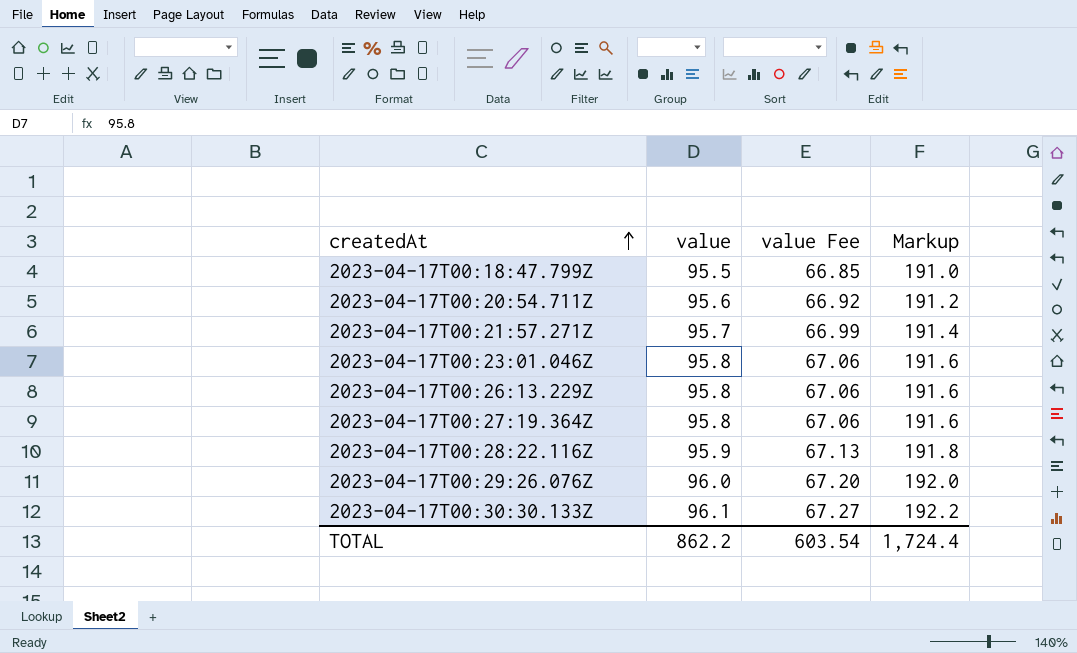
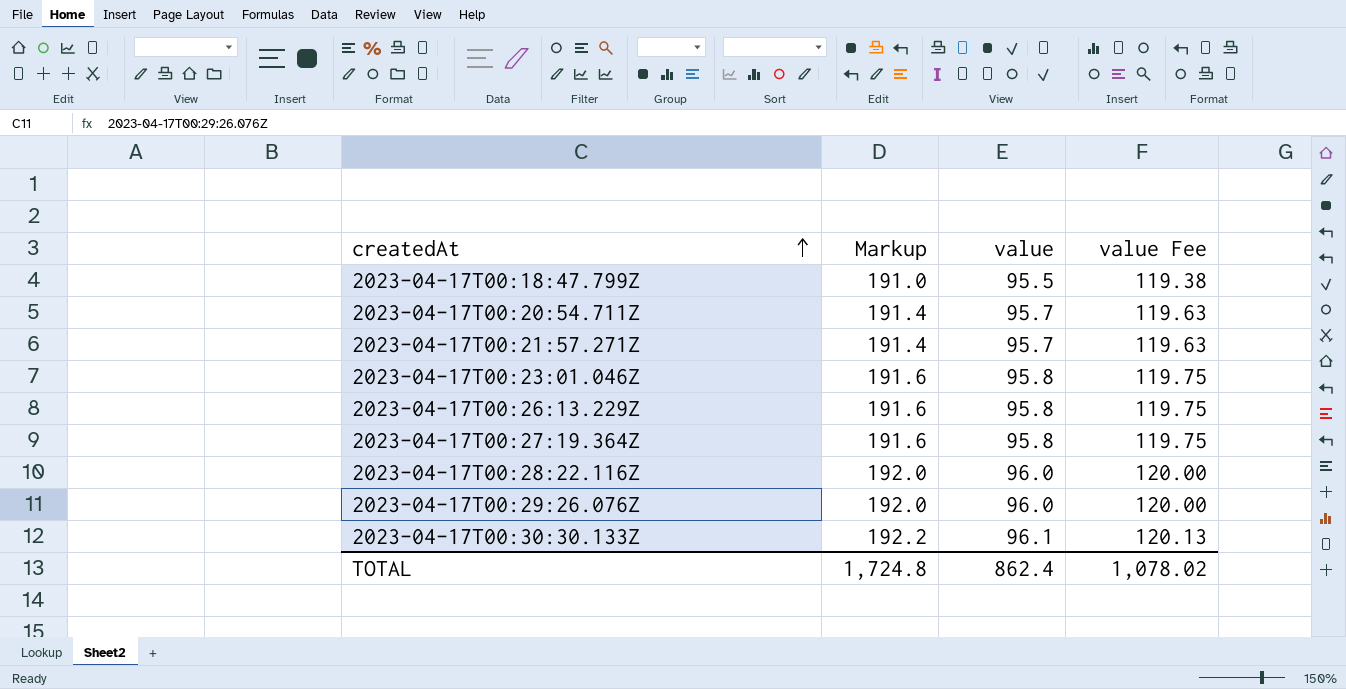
column Markup | position: 4 -> 2
column value Fee | formula: [value] * 0.7 -> [value] * 1.25
2023-04-17T00:20:54.711Z | Markup: 191.2 -> 191.4
2023-04-17T00:20:54.711Z | value: 95.6 -> 95.7
2023-04-17T00:28:22.116Z | Markup: 191.8 -> 192.0
2023-04-17T00:28:22.116Z | value: 95.9 -> 96.0
TOTAL | Markup: 1,724.4 -> 1,724.8
TOTAL | value: 862.2 -> 862.4
TOTAL | value Fee: 603.54 -> 1,078.02

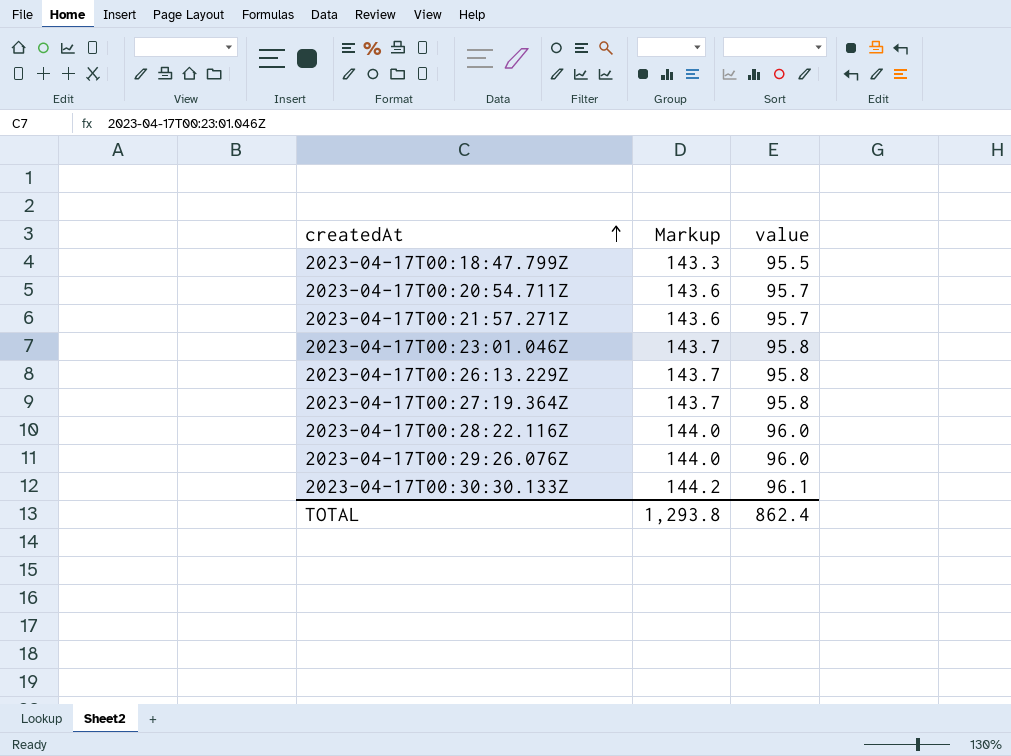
column value Fee | formula: [value] * 1.25 -> none
column Markup | formula: [value] * 2 -> [value] * 1.5
TOTAL | Markup: 1,724.8 -> 1,293.8

